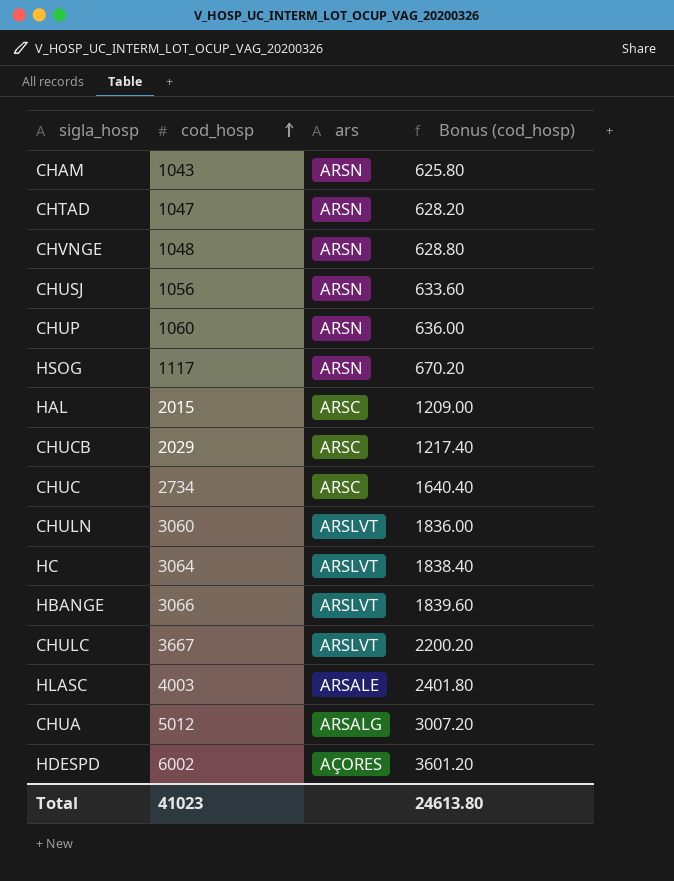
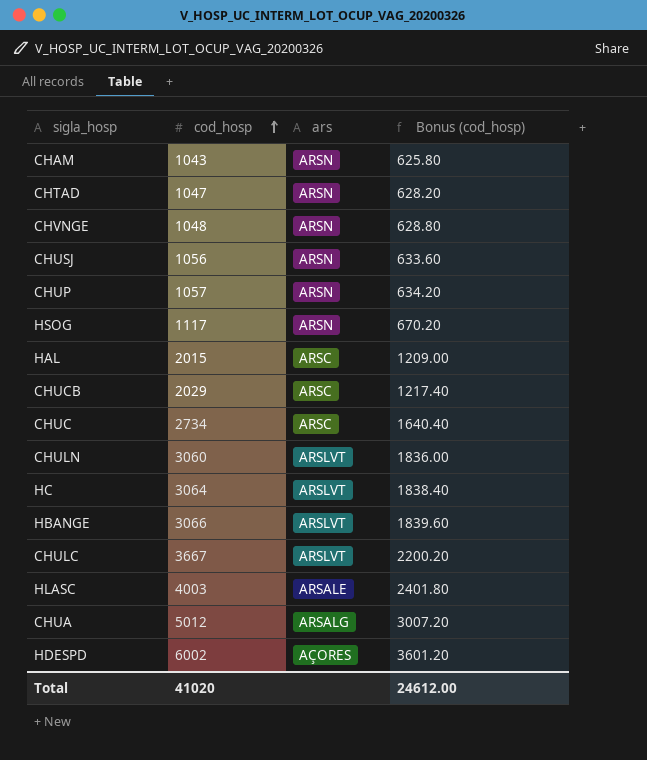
CHUP | cod_hosp: 1060 -> 1057
CHUP | Bonus (cod_hosp): 636.00 -> 634.20
Total | cod_hosp: 41023 -> 41020
Total | Bonus (cod_hosp): 24613.80 -> 24612.00

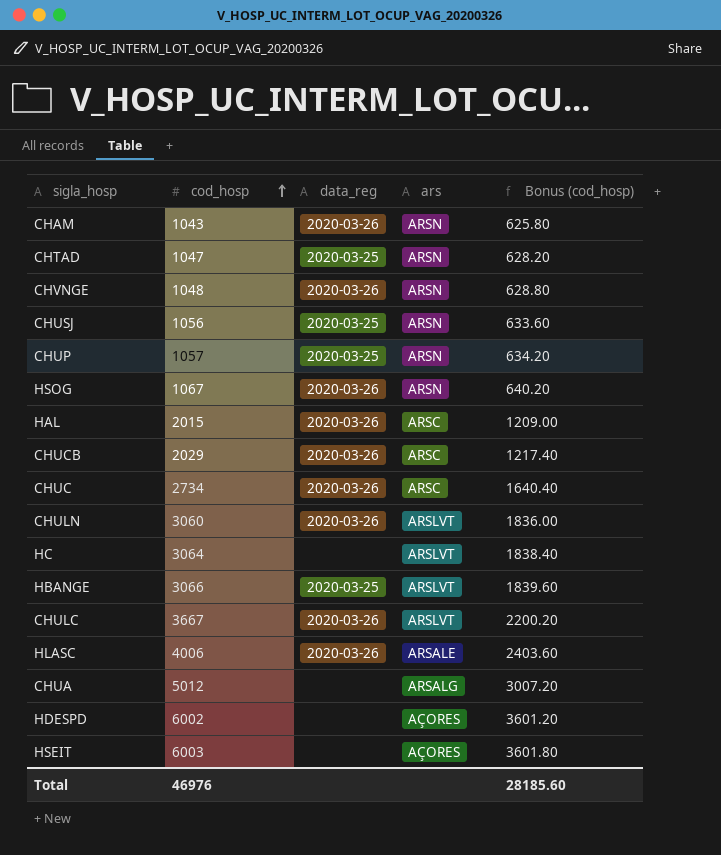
column data_reg | position: none -> 3
HSOG | cod_hosp: 1117 -> 1067
HSOG | Bonus (cod_hosp): 670.20 -> 640.20
HLASC | cod_hosp: 4003 -> 4006
HLASC | Bonus (cod_hosp): 2401.80 -> 2403.60
row HSEIT: none -> 6003 | none | AÇORES | 3601.80
Total | cod_hosp: 41020 -> 46976
Total | Bonus (cod_hosp): 24612.00 -> 28185.60

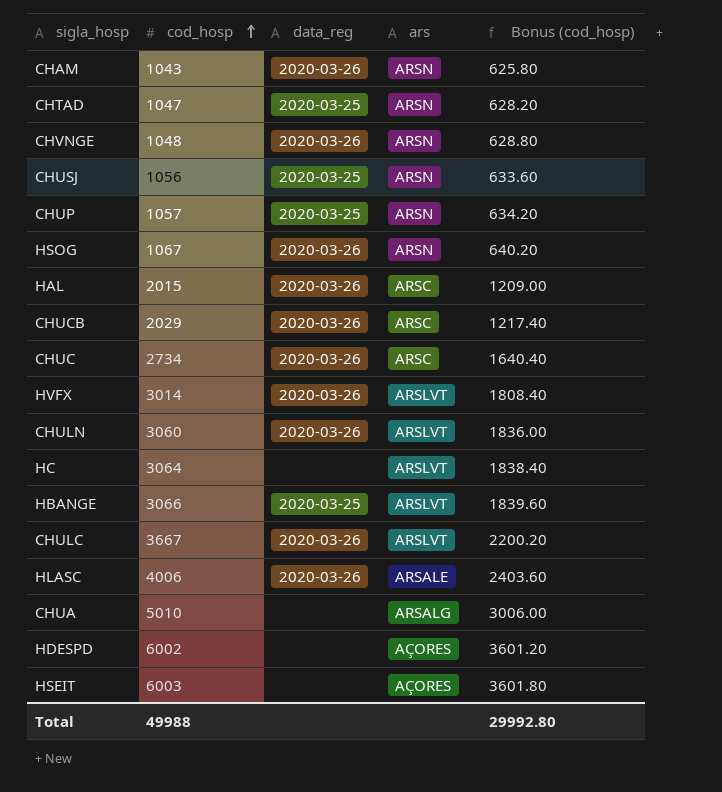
row HVFX: none -> 3014 | 2020-03-26 | ARSLVT | 1808.40
CHUA | cod_hosp: 5012 -> 5010
CHUA | Bonus (cod_hosp): 3007.20 -> 3006.00
Total | cod_hosp: 46976 -> 49988
Total | Bonus (cod_hosp): 28185.60 -> 29992.80

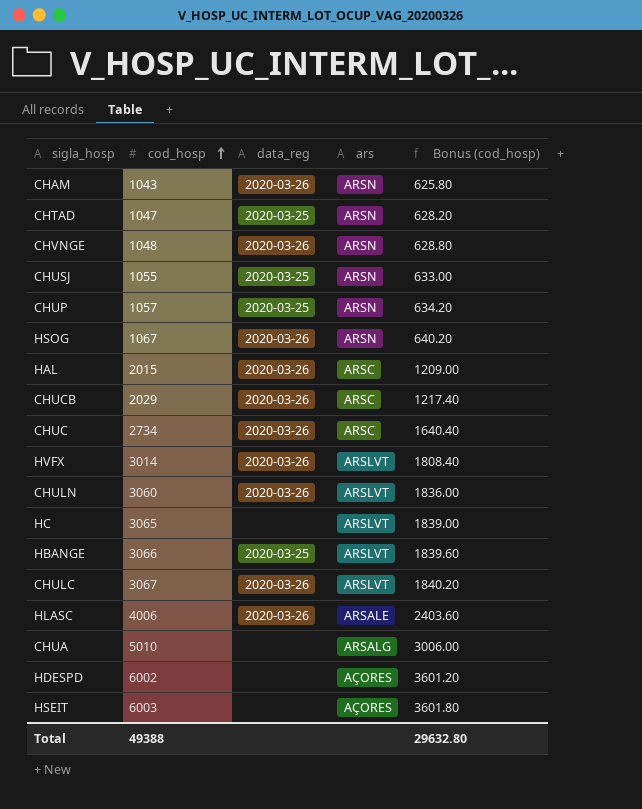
CHUSJ | cod_hosp: 1056 -> 1055
CHUSJ | Bonus (cod_hosp): 633.60 -> 633.00
HC | cod_hosp: 3064 -> 3065
HC | Bonus (cod_hosp): 1838.40 -> 1839.00
CHULC | cod_hosp: 3667 -> 3067
CHULC | Bonus (cod_hosp): 2200.20 -> 1840.20
Total | cod_hosp: 49988 -> 49388
Total | Bonus (cod_hosp): 29992.80 -> 29632.80

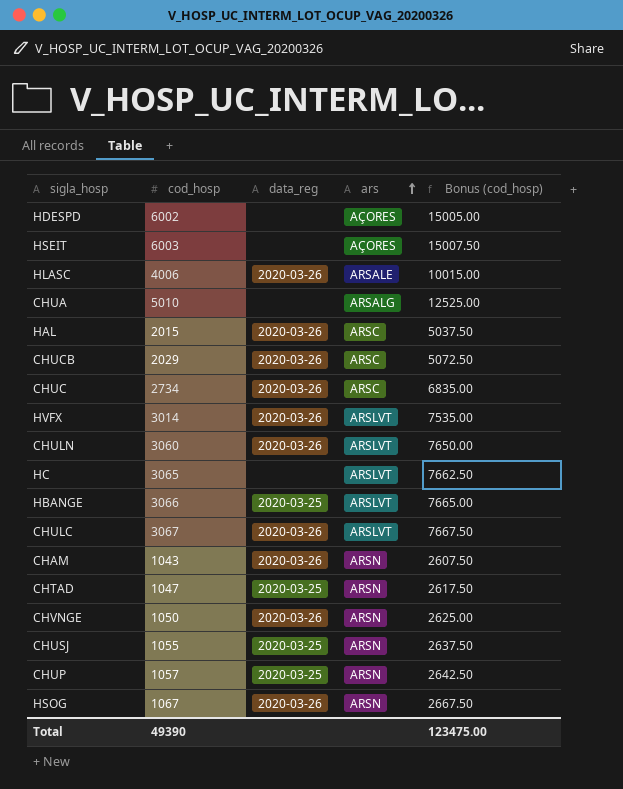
row order: cod_hosp ascending -> ars ascending
column Bonus (cod_hosp) | formula: [cod_hosp] * 0.6 -> [cod_hosp] * 2.5
CHVNGE | cod_hosp: 1048 -> 1050
Total | cod_hosp: 49388 -> 49390
Total | Bonus (cod_hosp): 29632.80 -> 123475.00

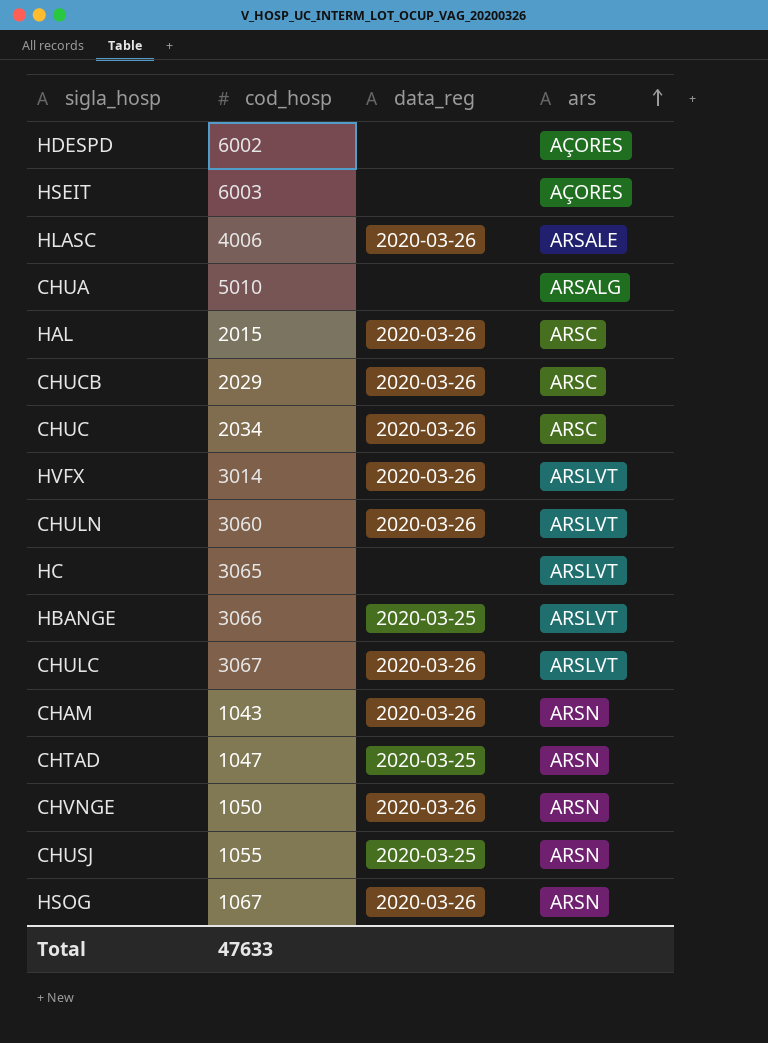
column Bonus (cod_hosp) | formula: [cod_hosp] * 2.5 -> none
row CHUP: 1057 | 2020-03-25 | ARSN | 2642.50 -> none
CHUC | cod_hosp: 2734 -> 2034
Total | cod_hosp: 49390 -> 47633

